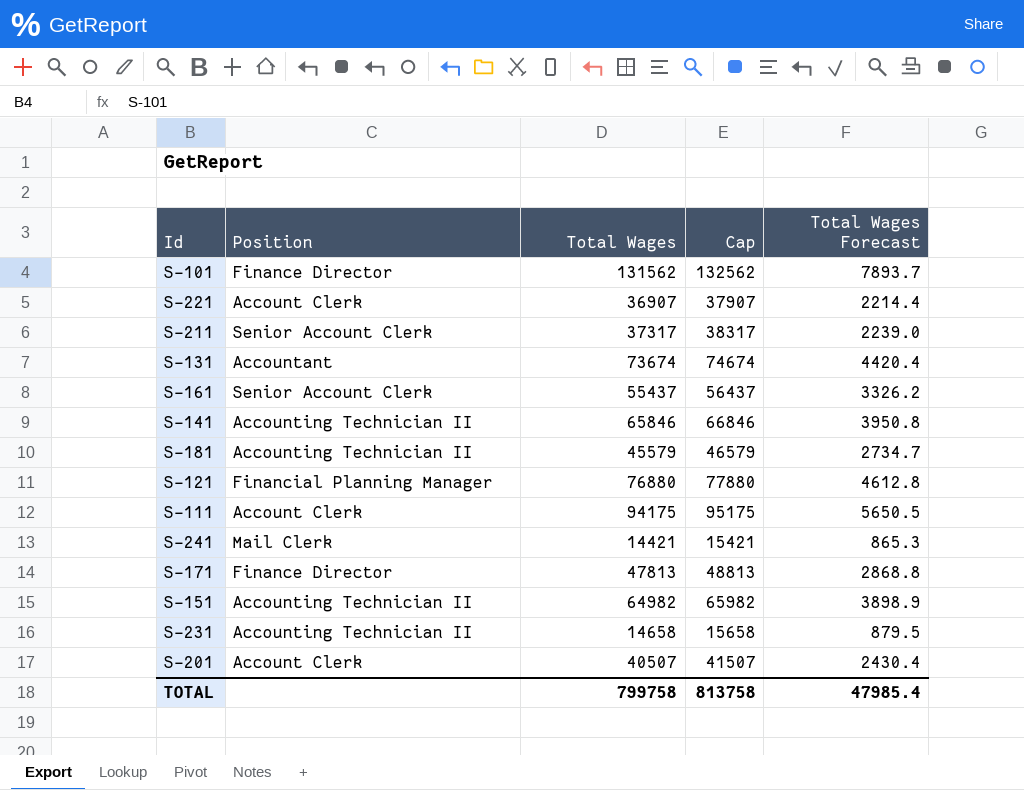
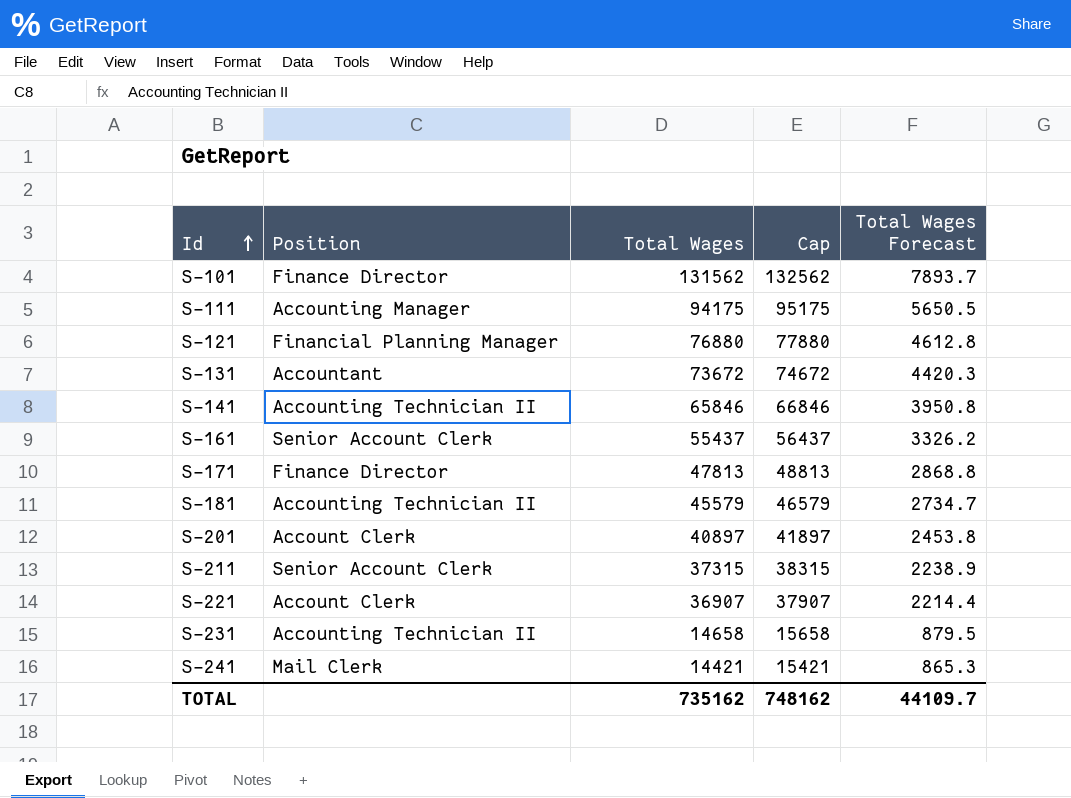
row order: none -> Id ascending
row S-151: Accounting Technician II | 64982 | 65982 | 3898.9 -> none
S-111 | Position: Account Clerk -> Accounting Manager
S-131 | Total Wages: 73674 -> 73672
S-131 | Cap: 74674 -> 74672
S-131 | Total Wages Forecast: 4420.4 -> 4420.3
S-201 | Total Wages: 40507 -> 40897
S-201 | Cap: 41507 -> 41897
S-201 | Total Wages Forecast: 2430.4 -> 2453.8
S-211 | Total Wages: 37317 -> 37315
S-211 | Cap: 38317 -> 38315
S-211 | Total Wages Forecast: 2239.0 -> 2238.9
TOTAL | Total Wages: 799758 -> 735162
TOTAL | Cap: 813758 -> 748162
TOTAL | Total Wages Forecast: 47985.4 -> 44109.7

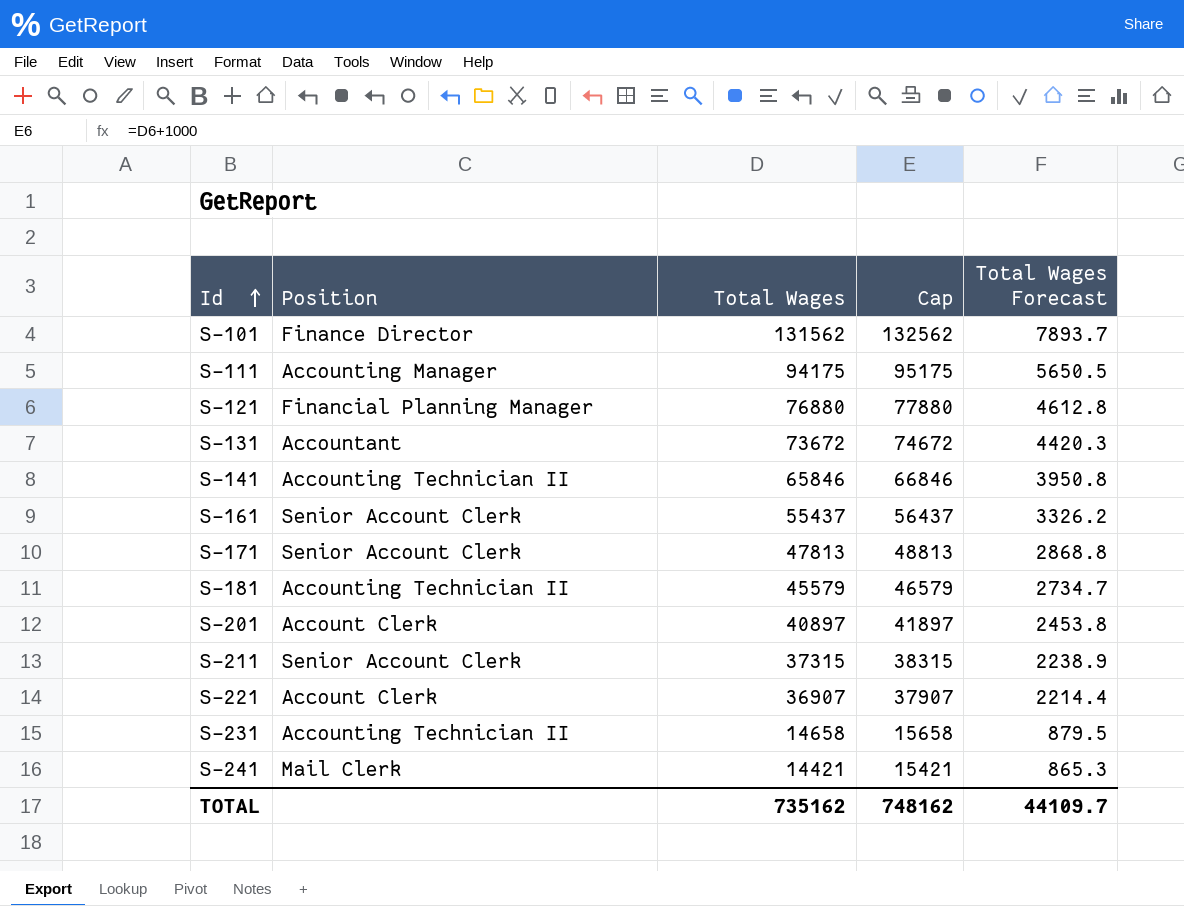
S-171 | Position: Finance Director -> Senior Account Clerk

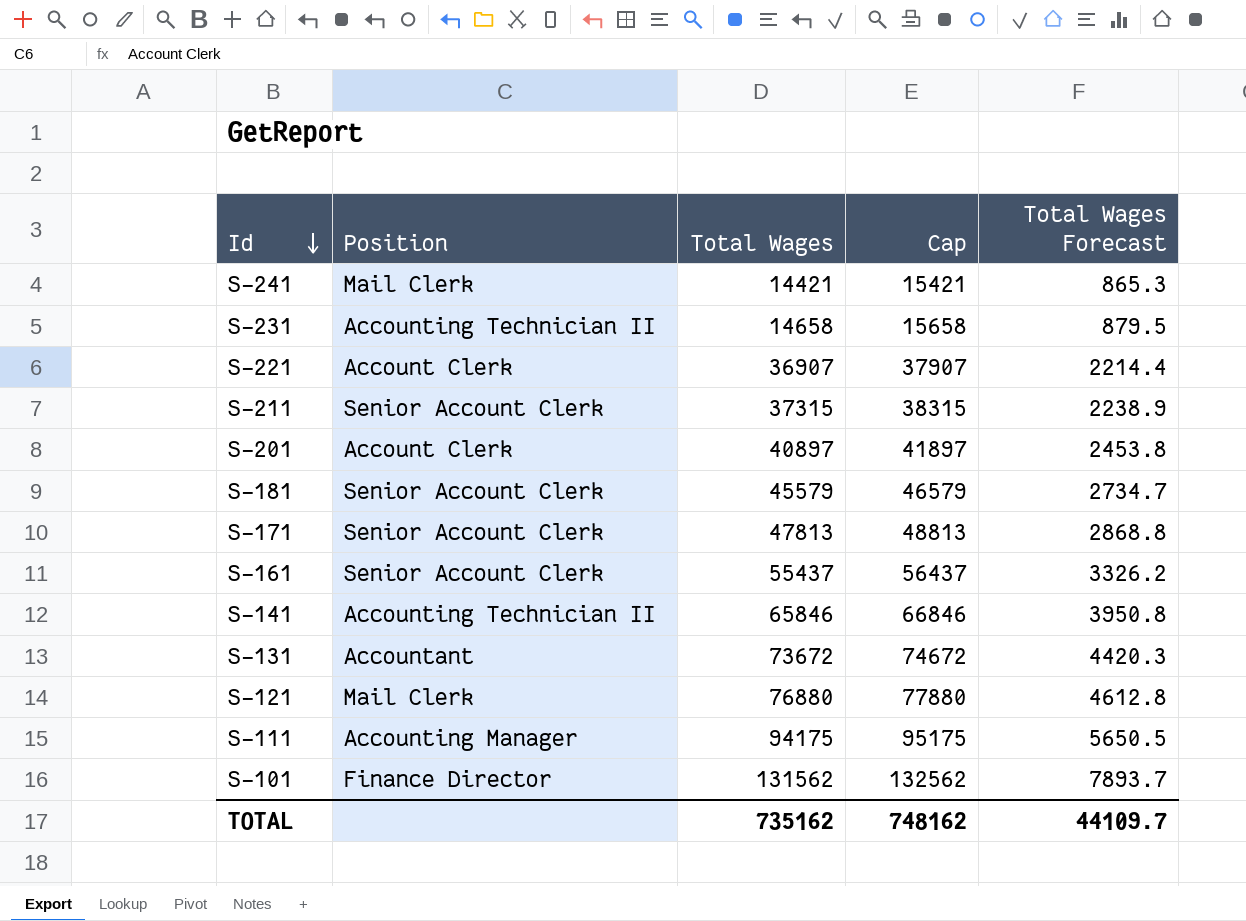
row order: Id ascending -> Id descending
S-181 | Position: Accounting Technician II -> Senior Account Clerk
S-121 | Position: Financial Planning Manager -> Mail Clerk

